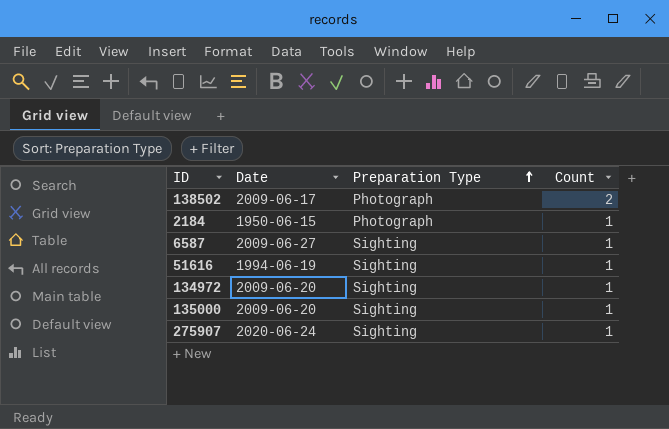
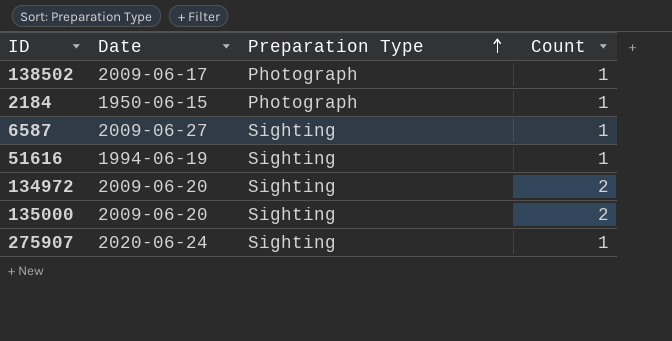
138502 | Count: 2 -> 1
134972 | Count: 1 -> 2
135000 | Count: 1 -> 2

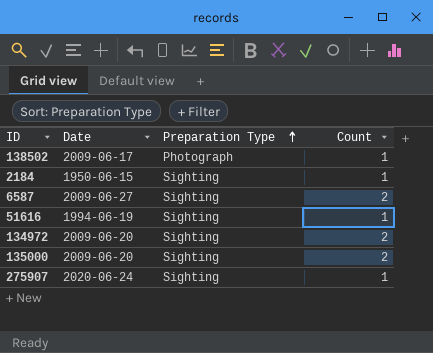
2184 | Preparation Type: Photograph -> Sighting
6587 | Count: 1 -> 2

